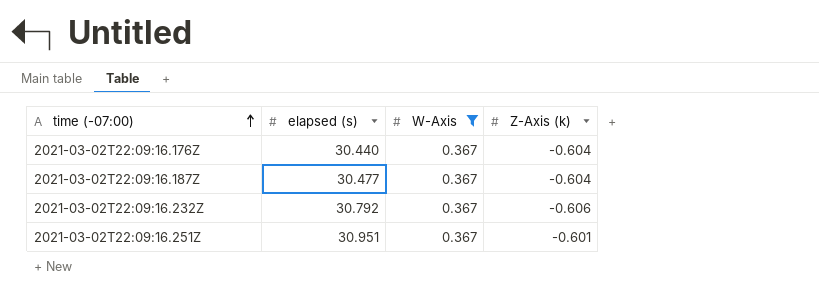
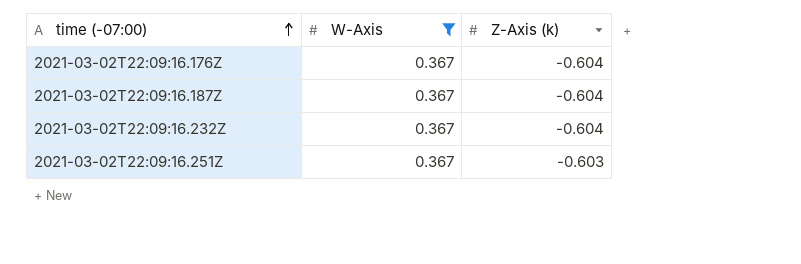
column elapsed (s) | position: 2 -> none
2021-03-02T22:09:16.232Z | Z-Axis (k): -0.606 -> -0.604
2021-03-02T22:09:16.251Z | Z-Axis (k): -0.601 -> -0.603

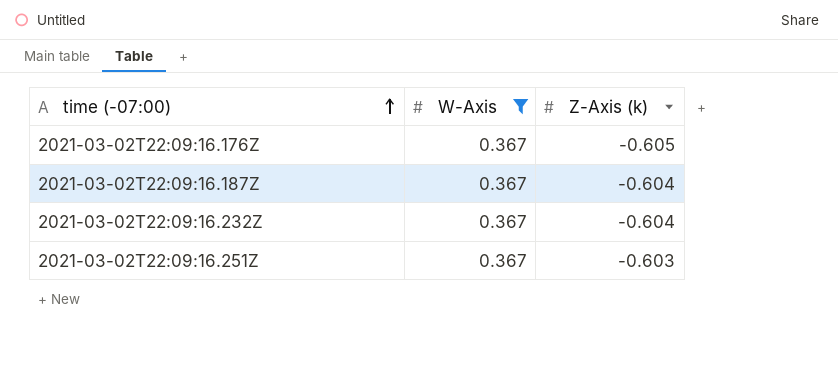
2021-03-02T22:09:16.176Z | Z-Axis (k): -0.604 -> -0.605

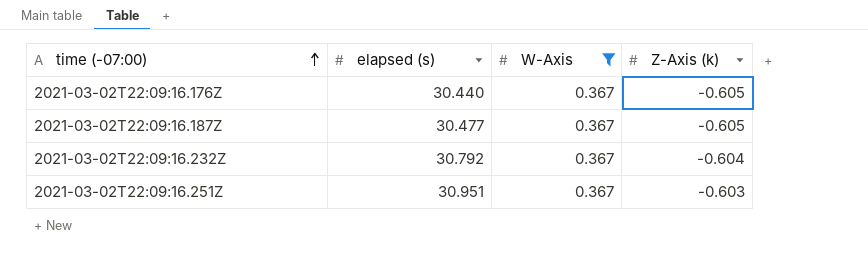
column elapsed (s) | position: none -> 2
2021-03-02T22:09:16.187Z | Z-Axis (k): -0.604 -> -0.605

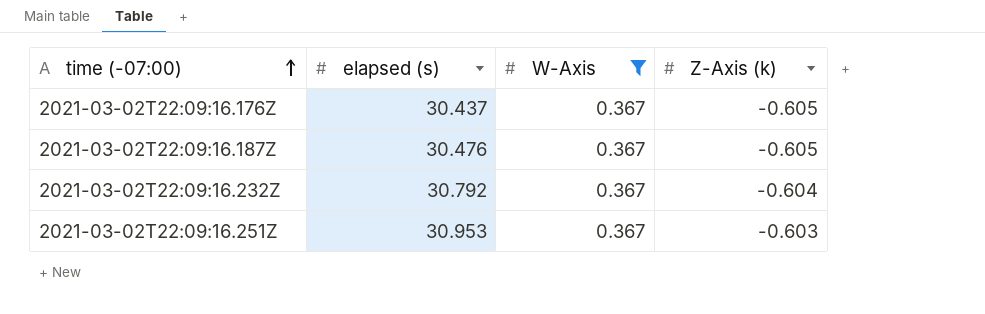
2021-03-02T22:09:16.176Z | elapsed (s): 30.440 -> 30.437
2021-03-02T22:09:16.187Z | elapsed (s): 30.477 -> 30.476
2021-03-02T22:09:16.251Z | elapsed (s): 30.951 -> 30.953

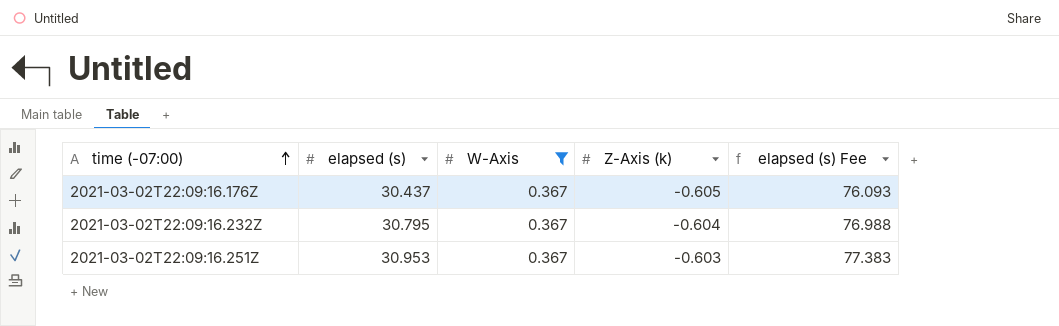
column elapsed (s) Fee | formula: none -> [elapsed (s)] * 2.5
row 2021-03-02T22:09:16.187Z: 30.476 | 0.367 | -0.605 -> none
2021-03-02T22:09:16.232Z | elapsed (s): 30.792 -> 30.795

